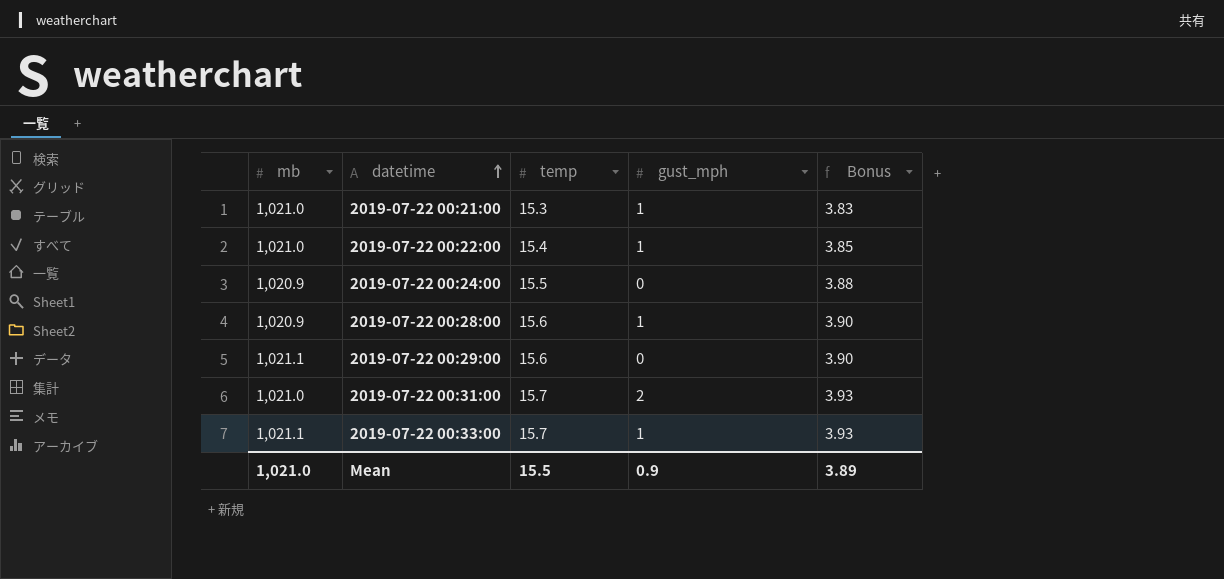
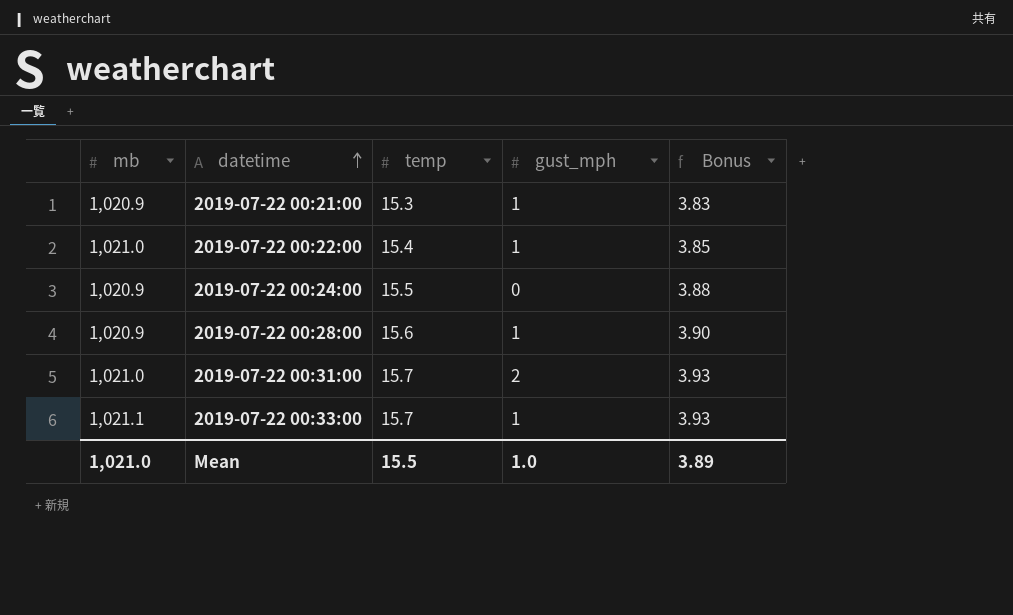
row 2019-07-22 00:29:00: 1,021.1 | 15.6 | 0 | 3.90 -> none
2019-07-22 00:21:00 | mb: 1,021.0 -> 1,020.9
Mean | gust_mph: 0.9 -> 1.0

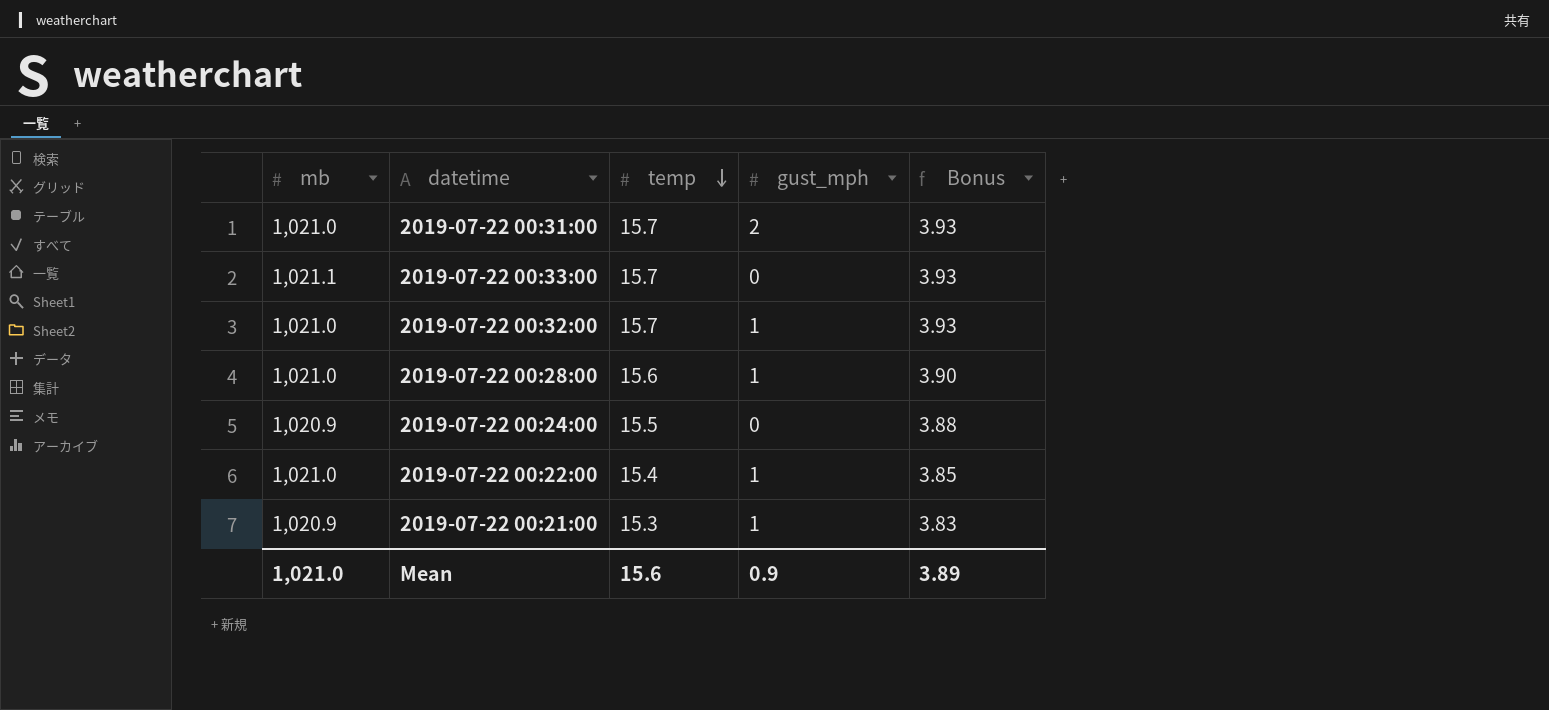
row order: datetime ascending -> temp descending
2019-07-22 00:33:00 | gust_mph: 1 -> 0
row 2019-07-22 00:32:00: none -> 1,021.0 | 15.7 | 1 | 3.93
2019-07-22 00:28:00 | mb: 1,020.9 -> 1,021.0
Mean | temp: 15.5 -> 15.6
Mean | gust_mph: 1.0 -> 0.9

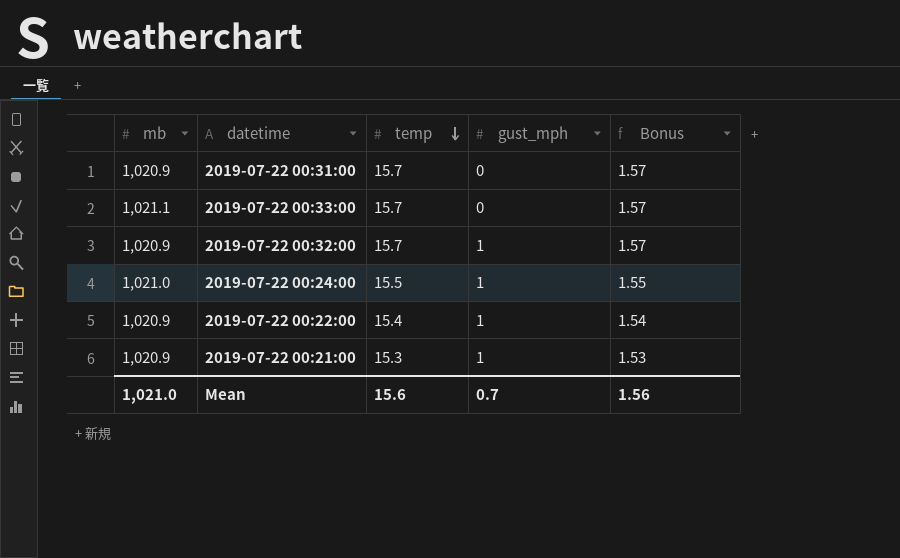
column Bonus | formula: [temp] * 0.25 -> [temp] * 0.1
row 2019-07-22 00:28:00: 1,021.0 | 15.6 | 1 | 3.90 -> none
2019-07-22 00:31:00 | mb: 1,021.0 -> 1,020.9
2019-07-22 00:31:00 | gust_mph: 2 -> 0
2019-07-22 00:32:00 | mb: 1,021.0 -> 1,020.9
2019-07-22 00:24:00 | mb: 1,020.9 -> 1,021.0
2019-07-22 00:24:00 | gust_mph: 0 -> 1
2019-07-22 00:22:00 | mb: 1,021.0 -> 1,020.9
Mean | gust_mph: 0.9 -> 0.7
Mean | Bonus: 3.89 -> 1.56

